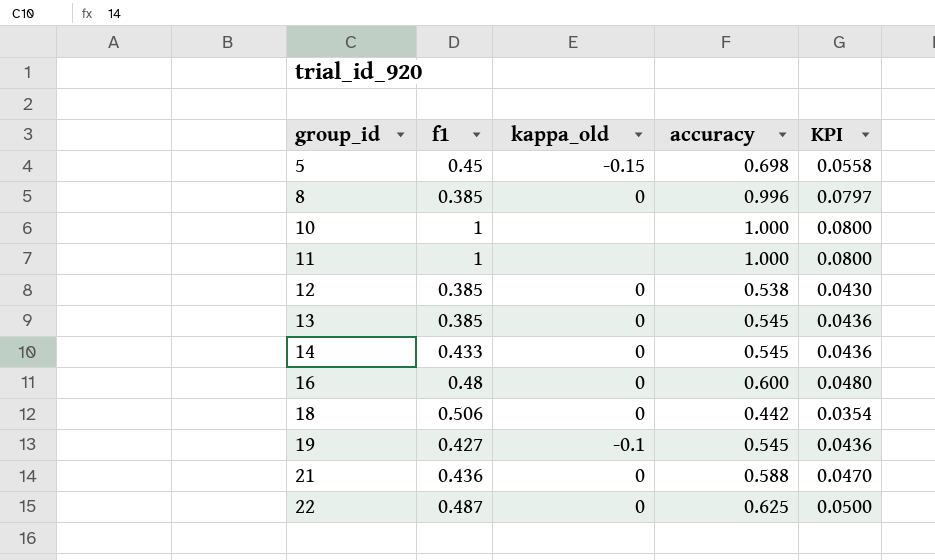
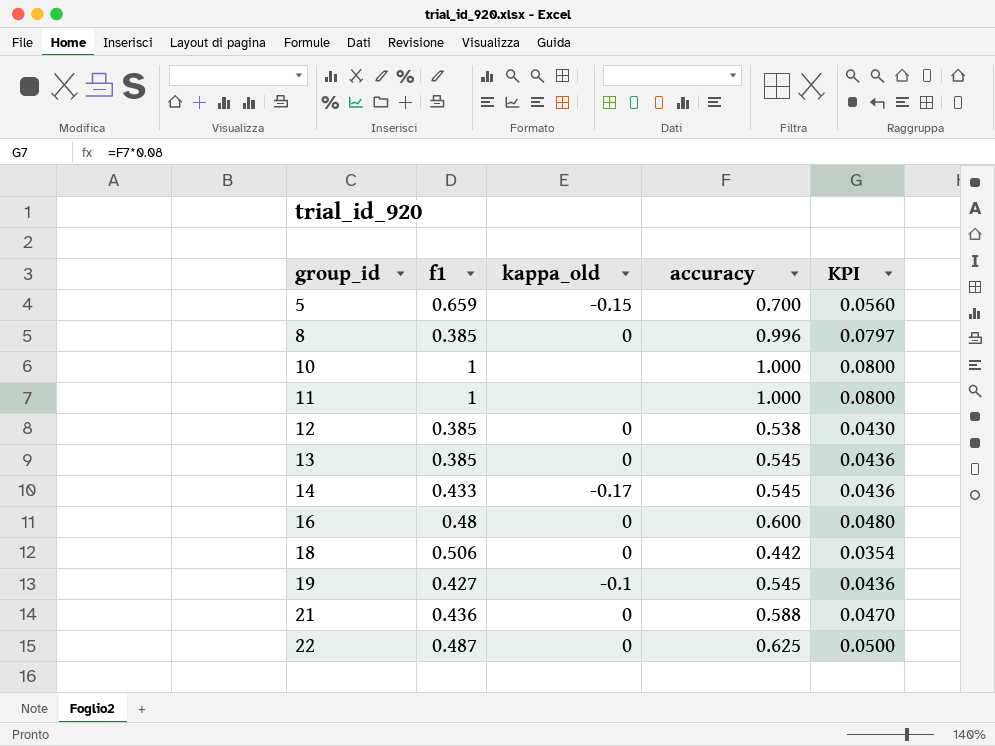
5 | f1: 0.45 -> 0.659
5 | accuracy: 0.698 -> 0.700
5 | KPI: 0.0558 -> 0.0560
14 | kappa_old: 0 -> -0.17

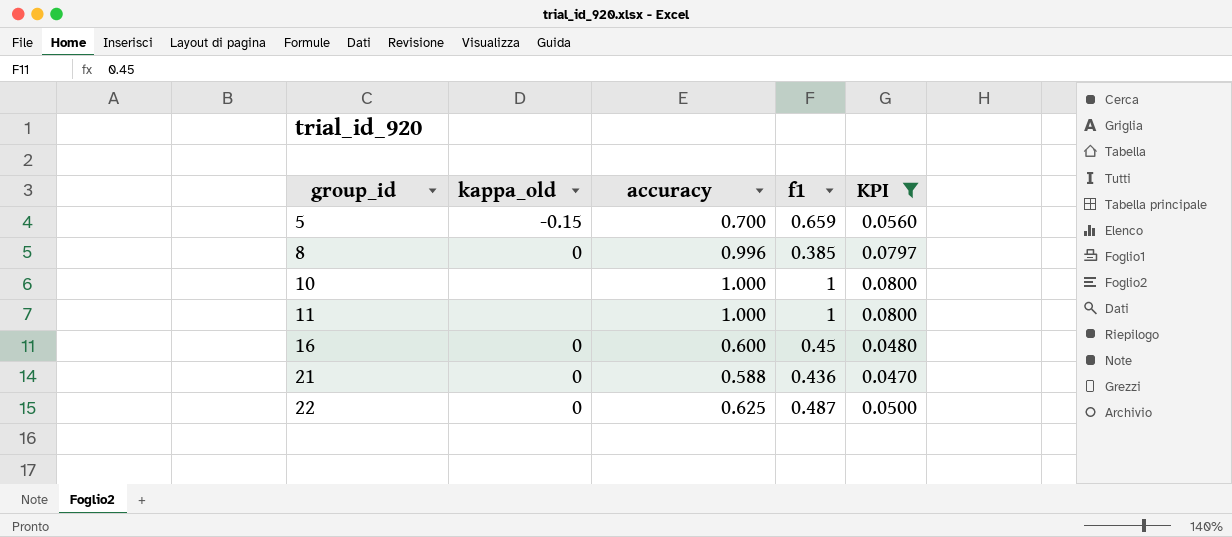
filter: none -> KPI >= 0.0470
column f1 | position: 2 -> 4
16 | f1: 0.48 -> 0.45

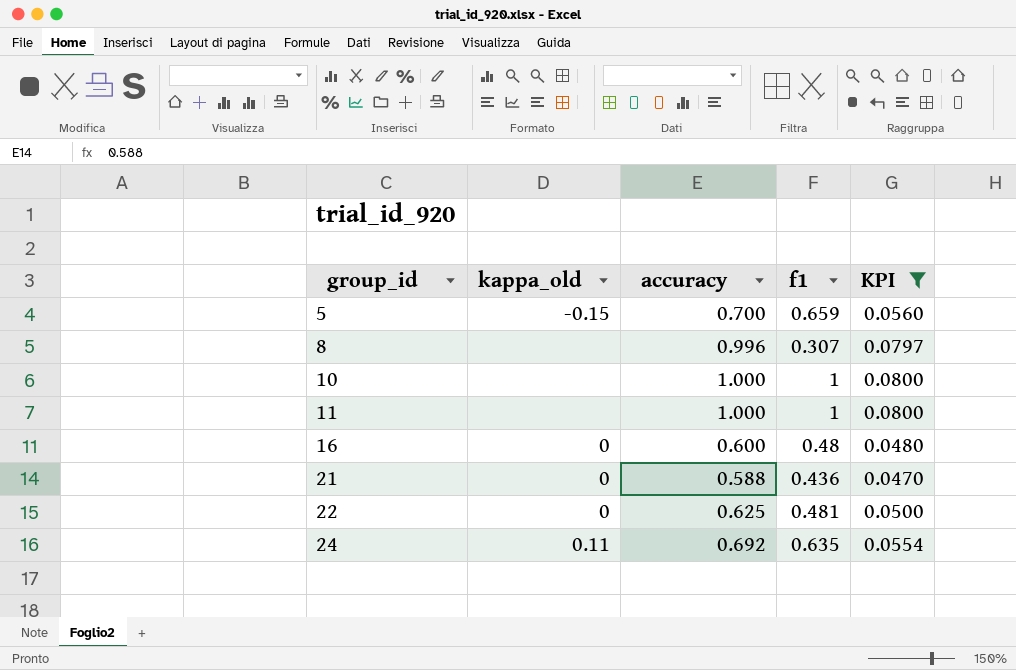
8 | kappa_old: 0 -> none
8 | f1: 0.385 -> 0.307
16 | f1: 0.45 -> 0.48
22 | f1: 0.487 -> 0.481
row 24: none -> 0.11 | 0.692 | 0.635 | 0.0554

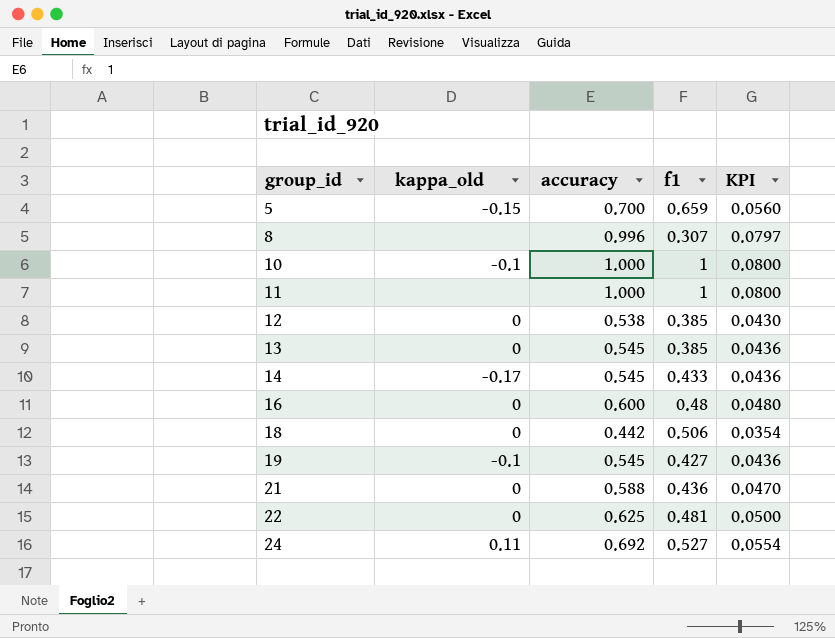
filter: KPI >= 0.0470 -> none
10 | kappa_old: none -> -0.1
24 | f1: 0.635 -> 0.527

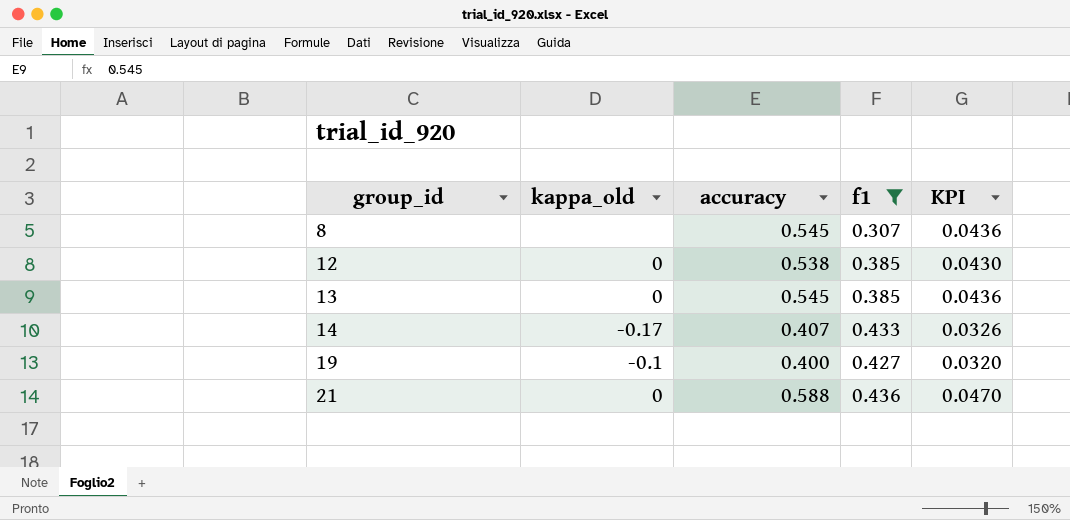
filter: none -> f1 <= 0.436
8 | accuracy: 0.996 -> 0.545
8 | KPI: 0.0797 -> 0.0436
14 | accuracy: 0.545 -> 0.407
14 | KPI: 0.0436 -> 0.0326
19 | accuracy: 0.545 -> 0.400
19 | KPI: 0.0436 -> 0.0320

